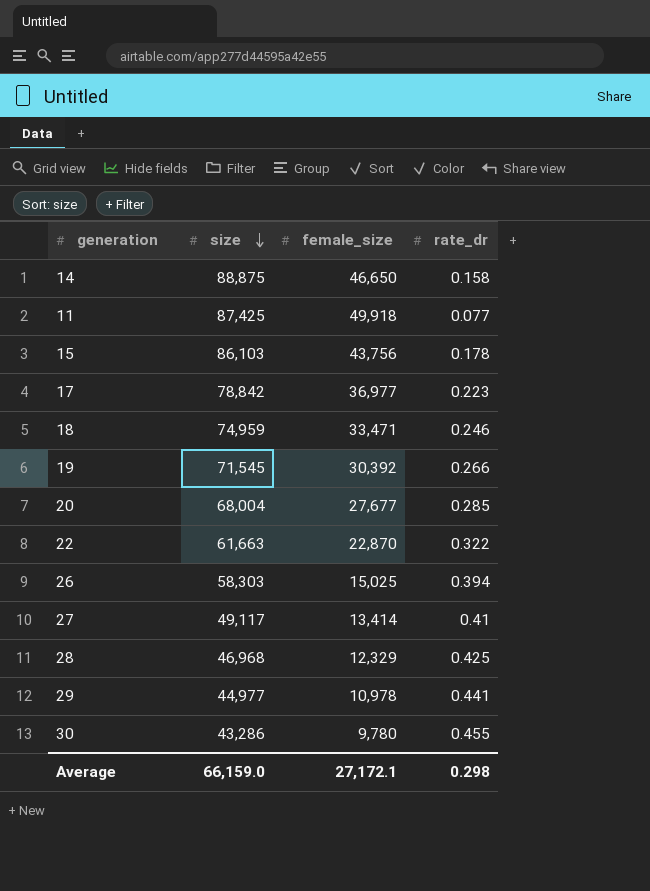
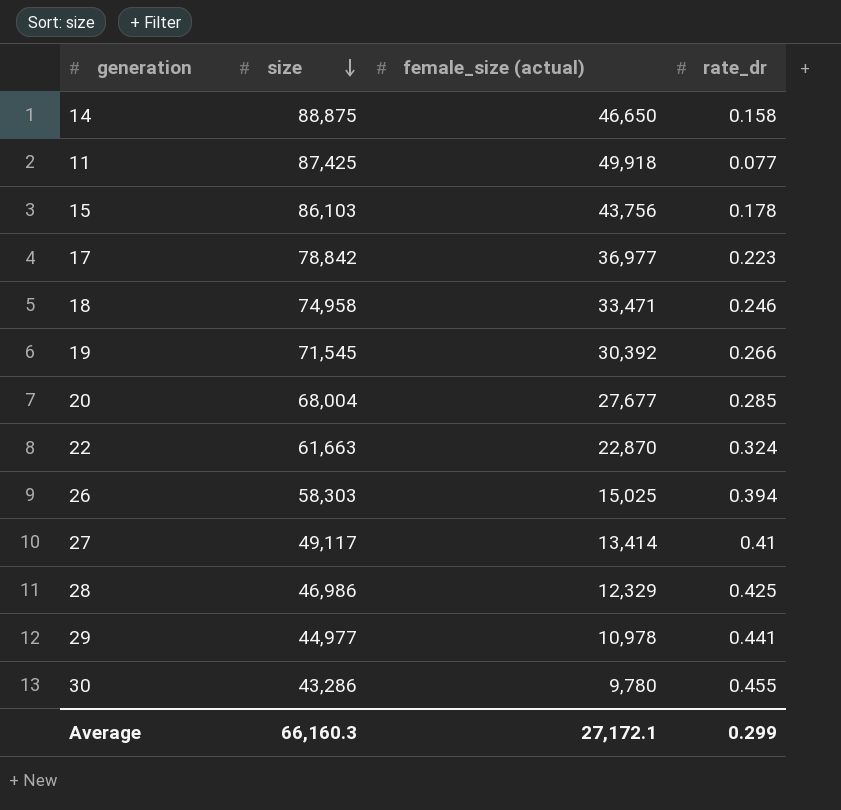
column name: female_size -> female_size (actual)
18 | size: 74,959 -> 74,958
22 | rate_dr: 0.322 -> 0.324
28 | size: 46,968 -> 46,986
Average | size: 66,159.0 -> 66,160.3
Average | rate_dr: 0.298 -> 0.299

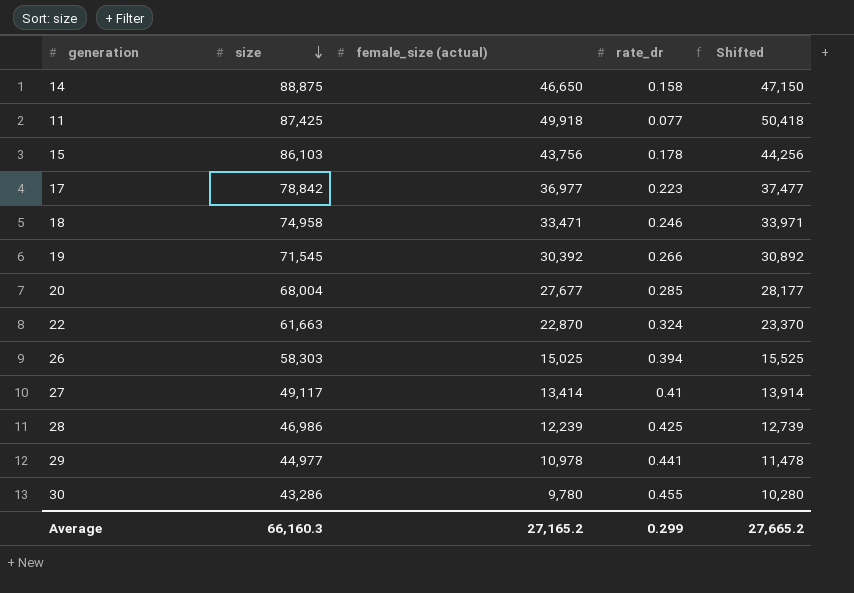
column Shifted | formula: none -> [female_size (actual)] + 500
28 | female_size (actual): 12,329 -> 12,239
Average | female_size (actual): 27,172.1 -> 27,165.2

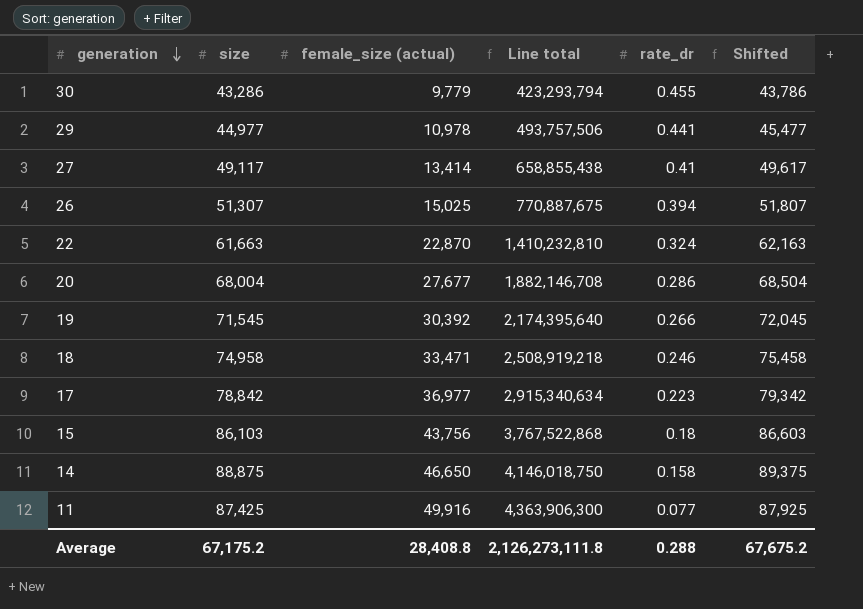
row order: size descending -> generation descending
column Line total | formula: none -> [size] * [female_size (actual)]
column Shifted | formula: [female_size (actual)] + 500 -> [size] + 500
row 28: 46,986 | 12,239 | 0.425 | 12,739 -> none
30 | female_size (actual): 9,780 -> 9,779
26 | size: 58,303 -> 51,307
20 | rate_dr: 0.285 -> 0.286
15 | rate_dr: 0.178 -> 0.18
11 | female_size (actual): 49,918 -> 49,916
Average | size: 66,160.3 -> 67,175.2
Average | female_size (actual): 27,165.2 -> 28,408.8
Average | rate_dr: 0.299 -> 0.288
Average | Shifted: 27,665.2 -> 67,675.2

